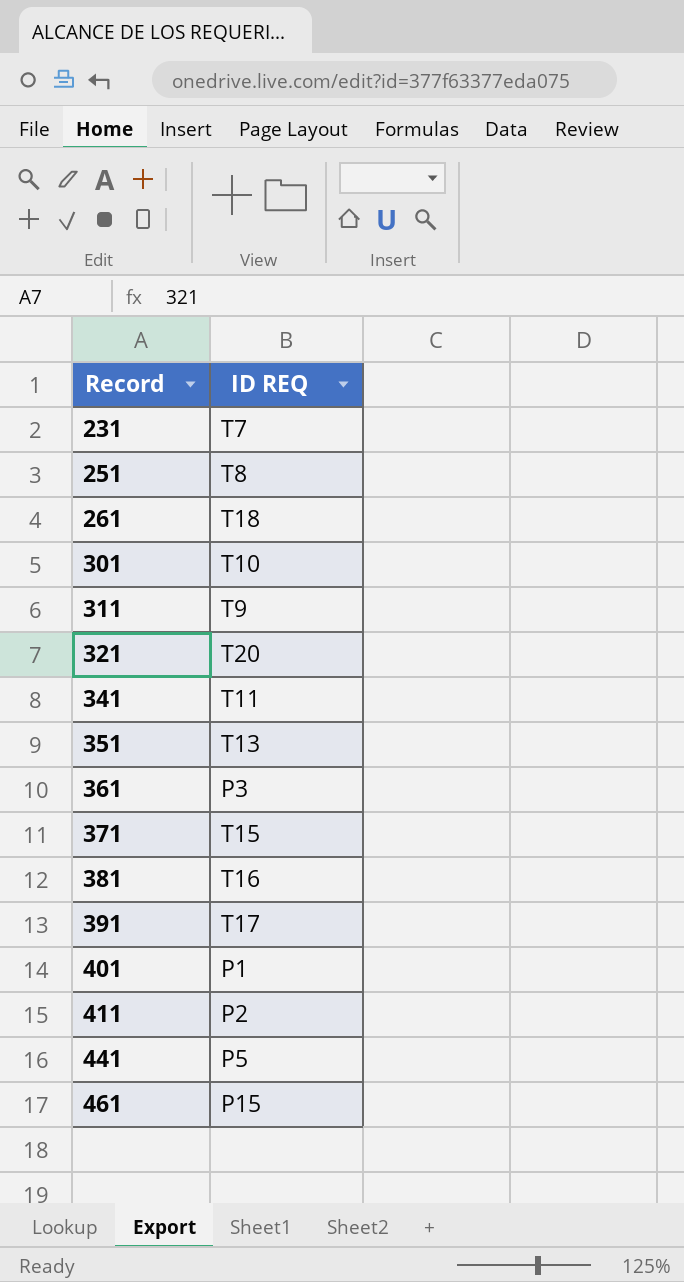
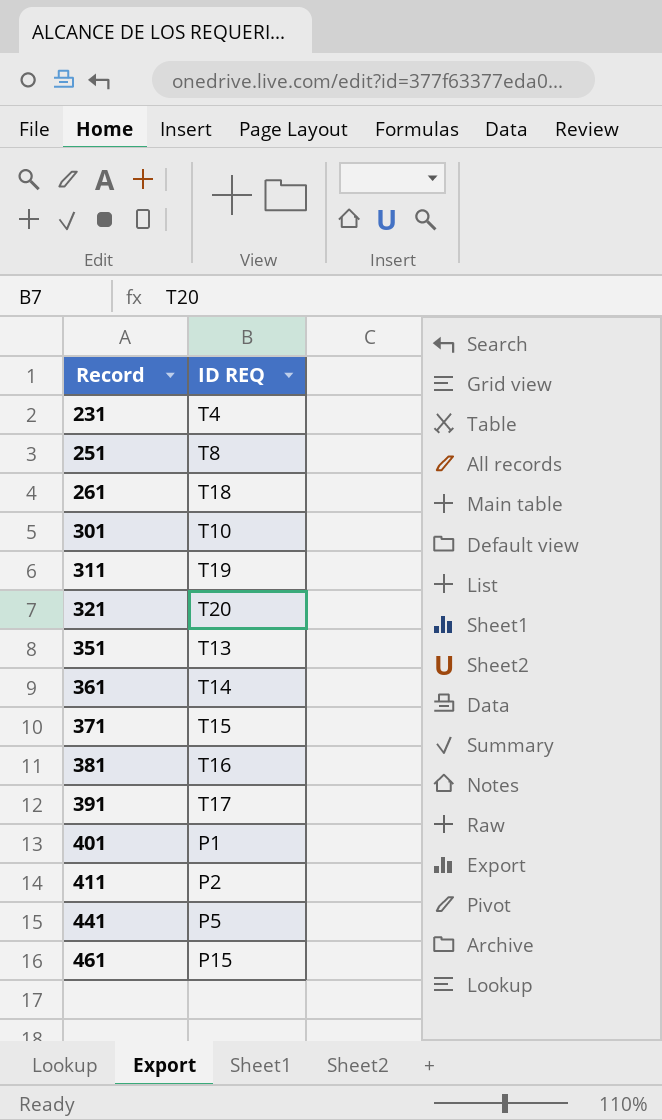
row 341: T11 -> none
231 | ID REQ: T7 -> T4
311 | ID REQ: T9 -> T19
361 | ID REQ: P3 -> T14

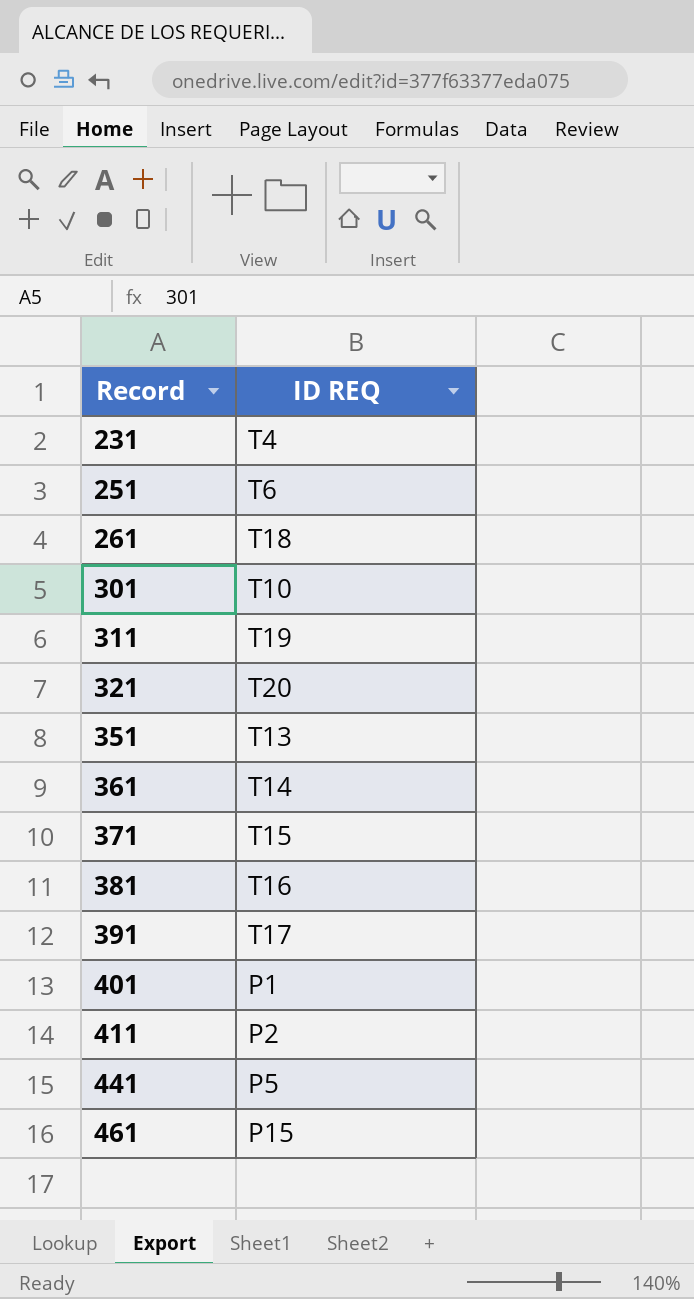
251 | ID REQ: T8 -> T6

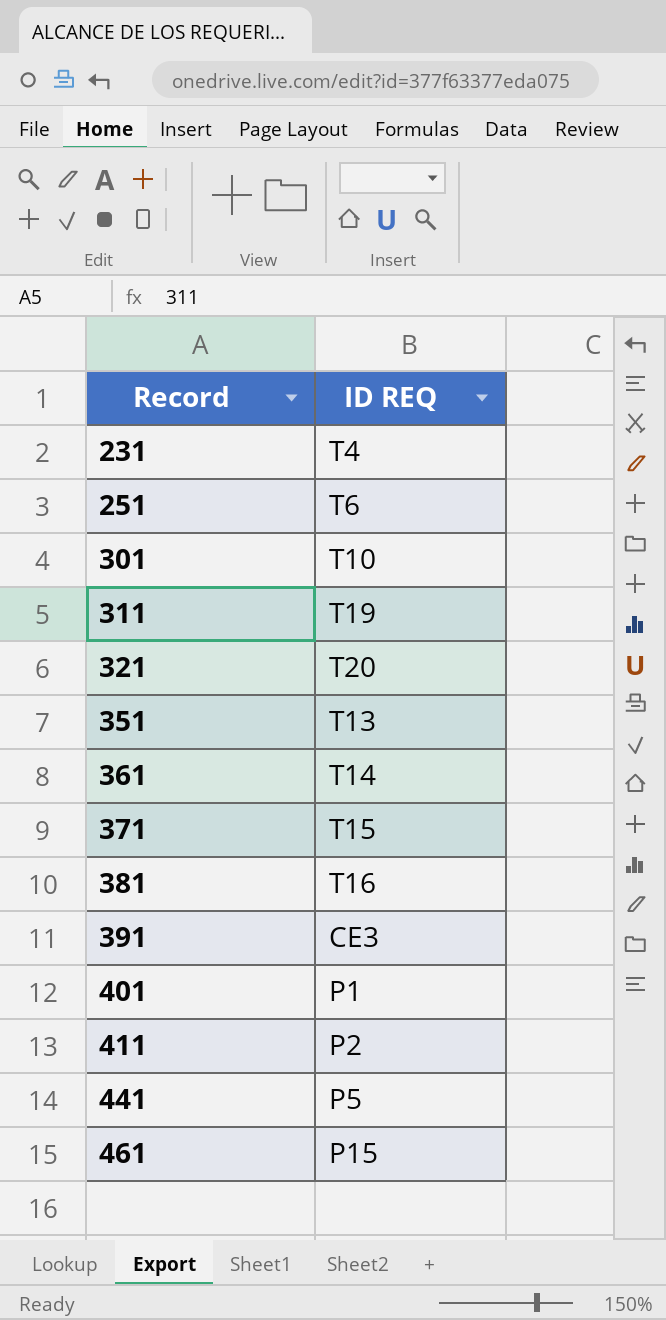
row 261: T18 -> none
391 | ID REQ: T17 -> CE3

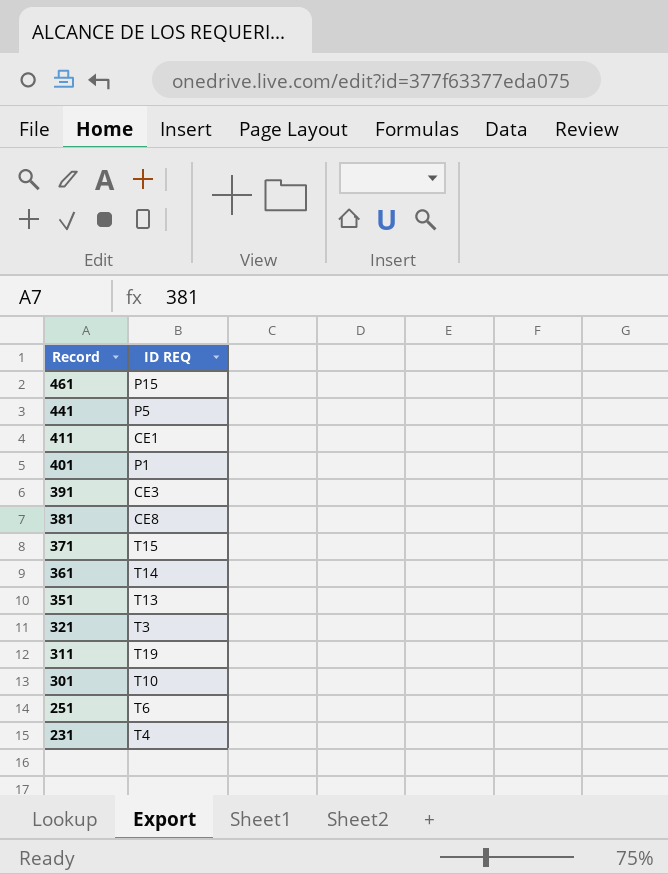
row order: Record ascending -> Record descending
411 | ID REQ: P2 -> CE1
381 | ID REQ: T16 -> CE8
321 | ID REQ: T20 -> T3

